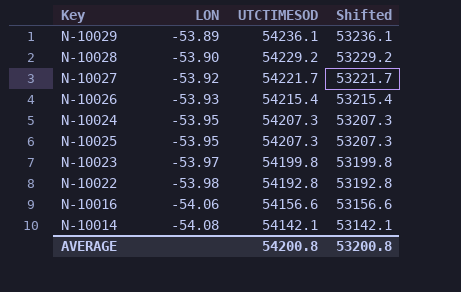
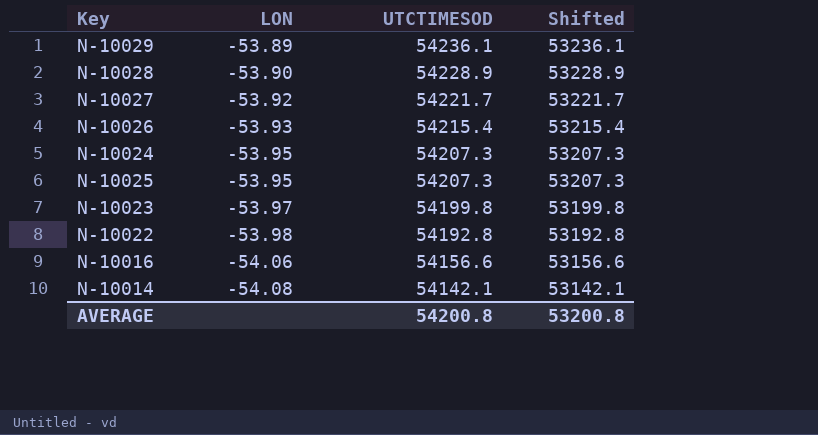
N-10028 | UTCTIMESOD: 54229.2 -> 54228.9
N-10028 | Shifted: 53229.2 -> 53228.9

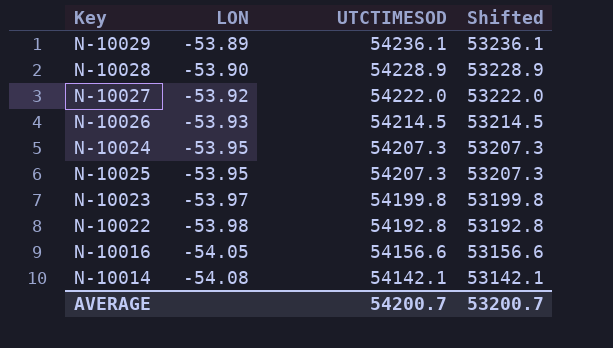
N-10027 | UTCTIMESOD: 54221.7 -> 54222.0
N-10027 | Shifted: 53221.7 -> 53222.0
N-10026 | UTCTIMESOD: 54215.4 -> 54214.5
N-10026 | Shifted: 53215.4 -> 53214.5
N-10016 | LON: -54.06 -> -54.05
AVERAGE | UTCTIMESOD: 54200.8 -> 54200.7
AVERAGE | Shifted: 53200.8 -> 53200.7

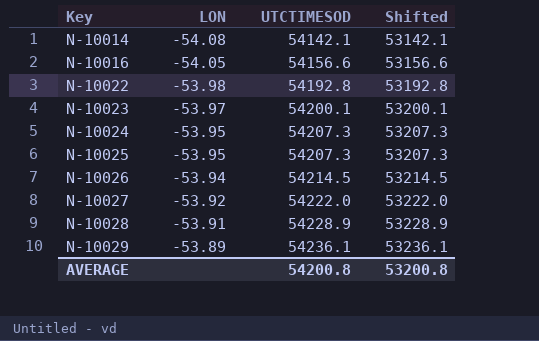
row order: LON descending -> Key ascending
N-10023 | UTCTIMESOD: 54199.8 -> 54200.1
N-10023 | Shifted: 53199.8 -> 53200.1
N-10026 | LON: -53.93 -> -53.94
N-10028 | LON: -53.90 -> -53.91
AVERAGE | UTCTIMESOD: 54200.7 -> 54200.8
AVERAGE | Shifted: 53200.7 -> 53200.8

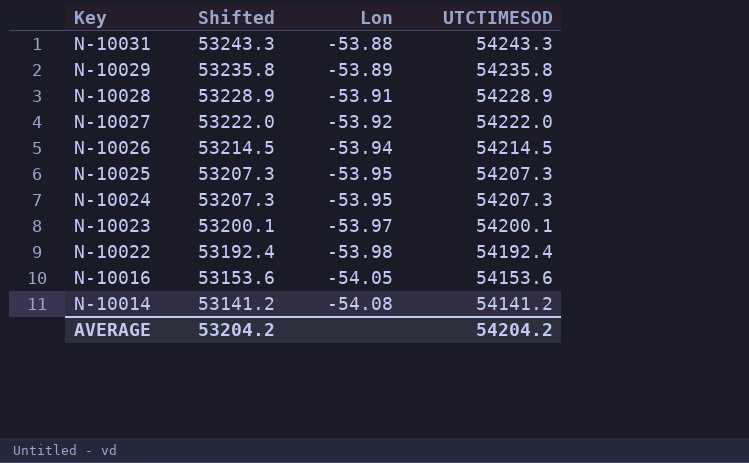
row order: Key ascending -> Key descending
column Shifted | position: 4 -> 2
column name: LON -> Lon
row N-10031: none -> 53243.3 | -53.88 | 54243.3
N-10029 | Shifted: 53236.1 -> 53235.8
N-10029 | UTCTIMESOD: 54236.1 -> 54235.8
N-10022 | Shifted: 53192.8 -> 53192.4
N-10022 | UTCTIMESOD: 54192.8 -> 54192.4
N-10016 | Shifted: 53156.6 -> 53153.6
N-10016 | UTCTIMESOD: 54156.6 -> 54153.6
N-10014 | Shifted: 53142.1 -> 53141.2
N-10014 | UTCTIMESOD: 54142.1 -> 54141.2
AVERAGE | Shifted: 53200.8 -> 53204.2
AVERAGE | UTCTIMESOD: 54200.8 -> 54204.2

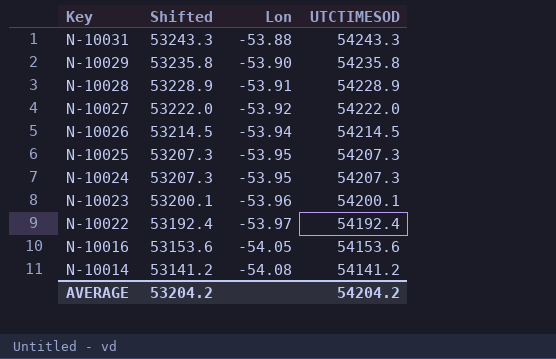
N-10029 | Lon: -53.89 -> -53.90
N-10023 | Lon: -53.97 -> -53.96
N-10022 | Lon: -53.98 -> -53.97

